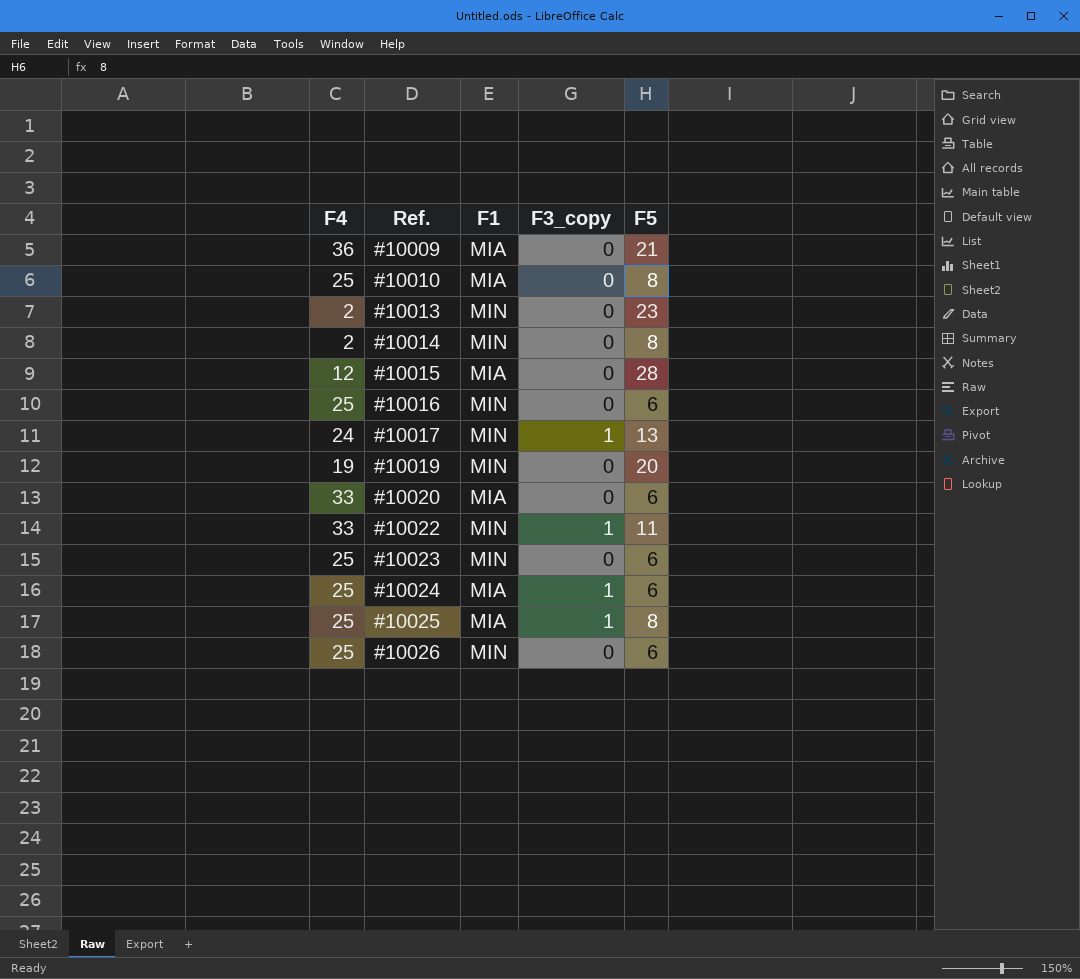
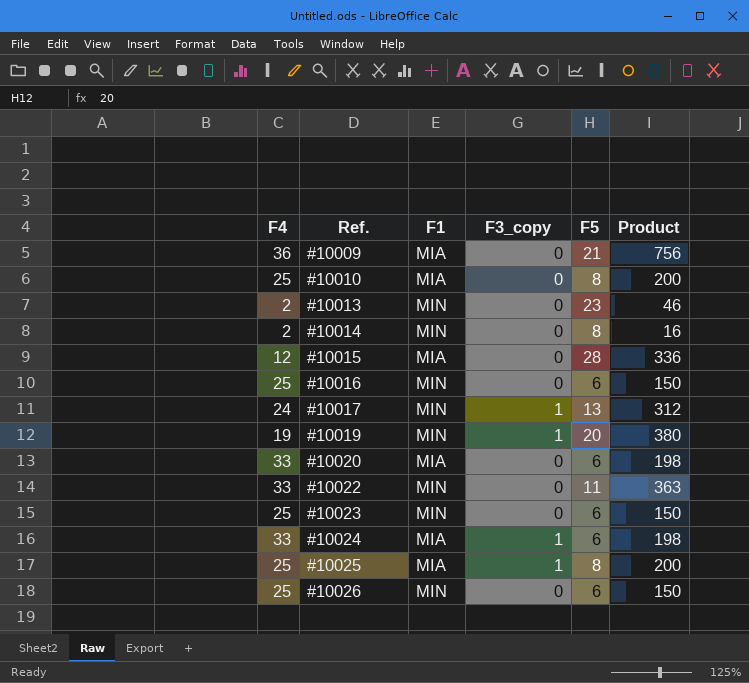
column Product | formula: none -> [F4] * [F5]
#10019 | F3_copy: 0 -> 1
#10022 | F3_copy: 1 -> 0
#10024 | F4: 25 -> 33

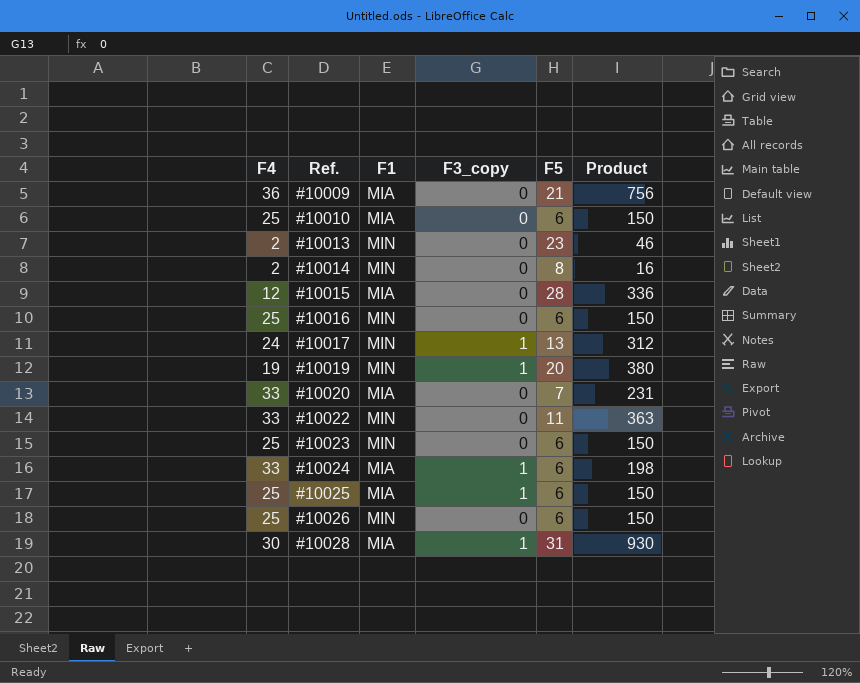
#10010 | F5: 8 -> 6
#10010 | Product: 200 -> 150
#10020 | F5: 6 -> 7
#10020 | Product: 198 -> 231
#10025 | F5: 8 -> 6
#10025 | Product: 200 -> 150
row #10028: none -> 30 | MIA | 1 | 31 | 930

